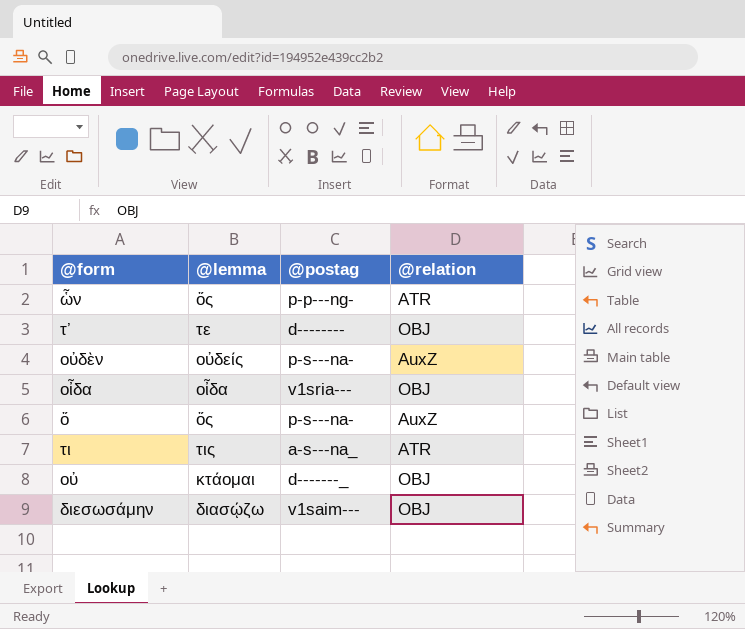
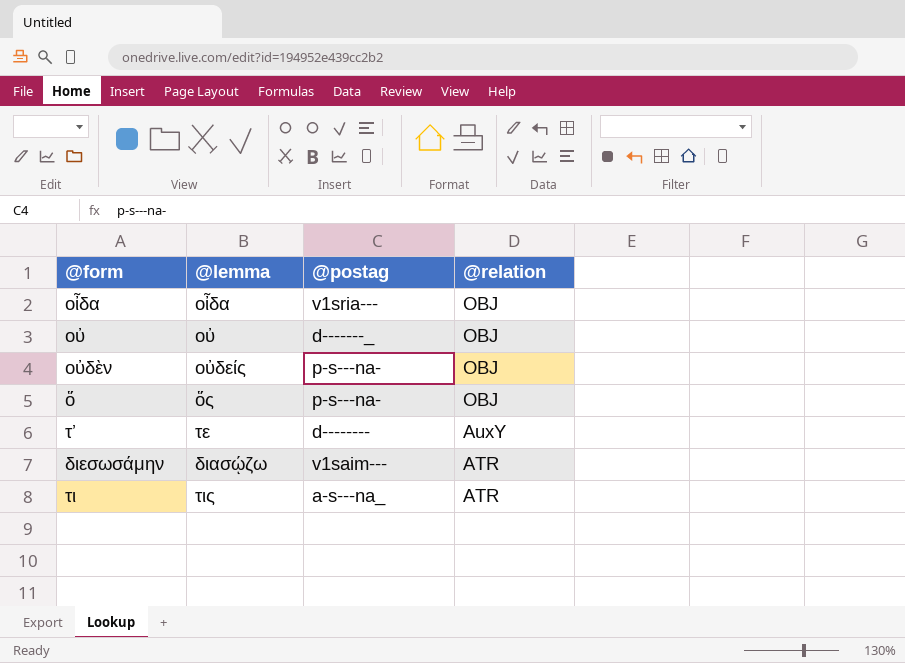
row order: none -> @relation descending
row ὧν: ὅς | p-p---ng- | ATR -> none
οὐ | @lemma: κτάομαι -> οὐ
οὐδὲν | @relation: AuxZ -> OBJ
ὅ | @relation: AuxZ -> OBJ
τʼ | @relation: OBJ -> AuxY
διεσωσάμην | @relation: OBJ -> ATR

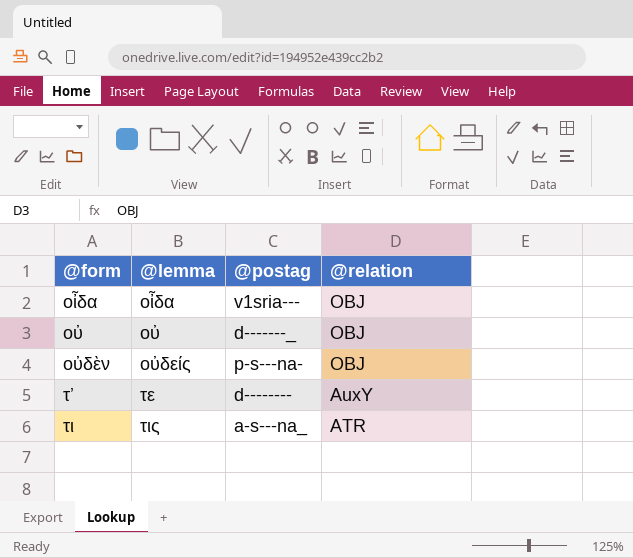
row ὅ: ὅς | p-s---na- | OBJ -> none
row διεσωσάμην: διασῴζω | v1saim--- | ATR -> none

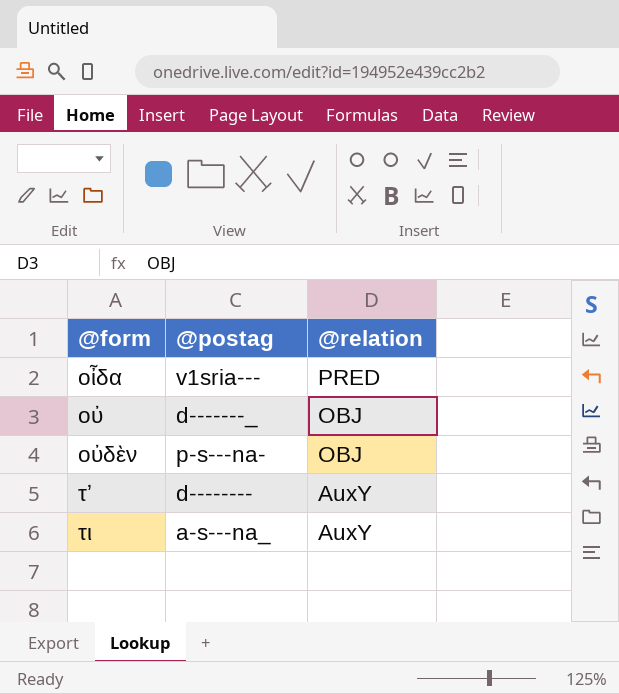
column @lemma | position: 2 -> none
οἶδα | @relation: OBJ -> PRED
τι | @relation: ATR -> AuxY

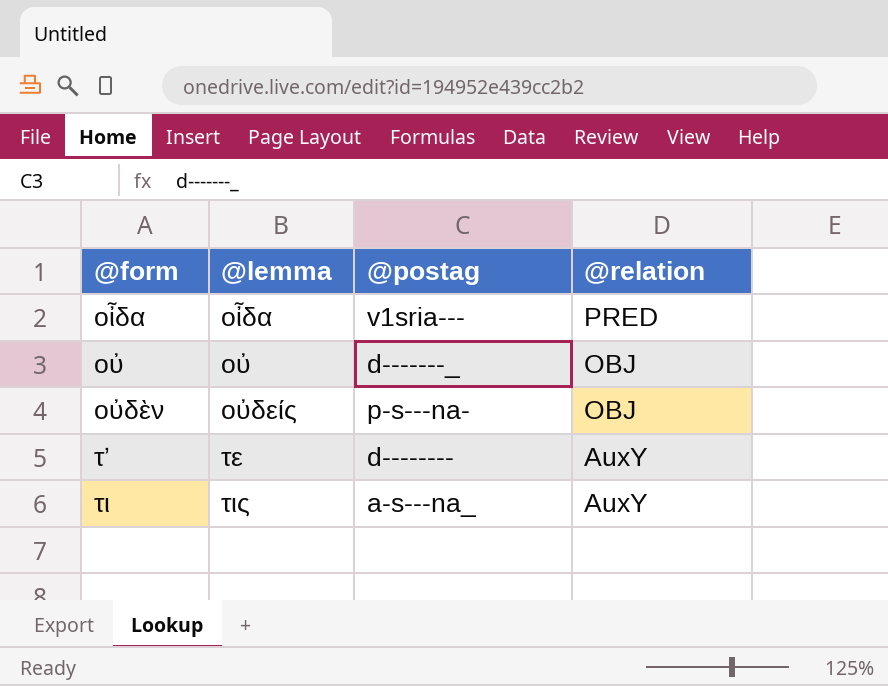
column @lemma | position: none -> 2

